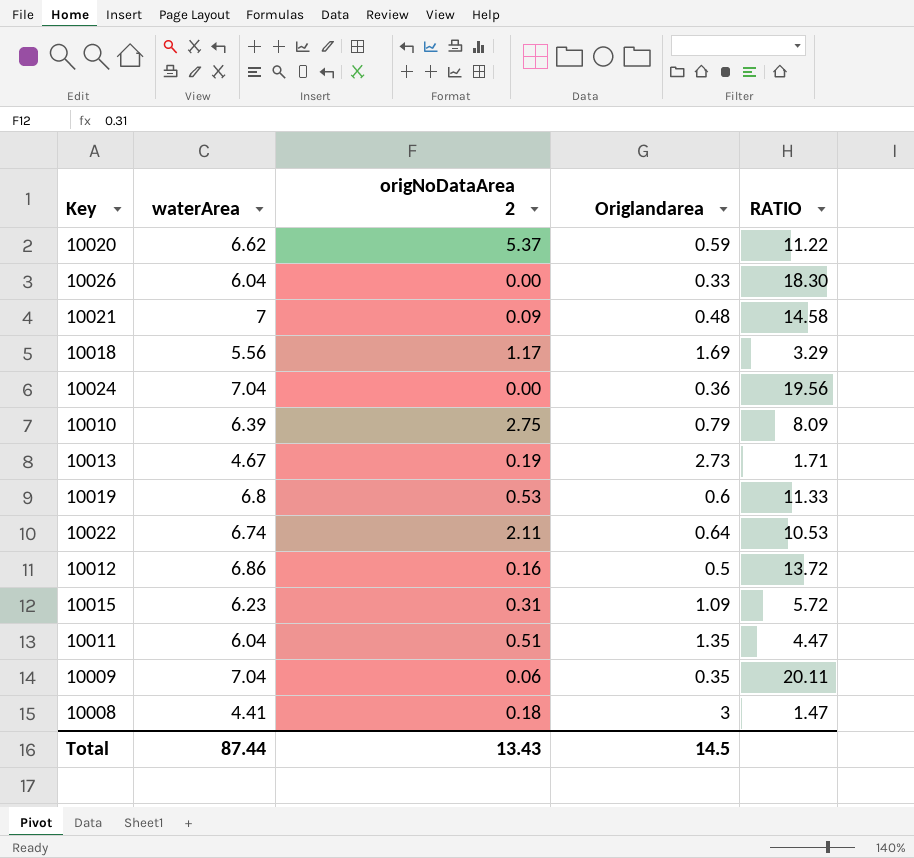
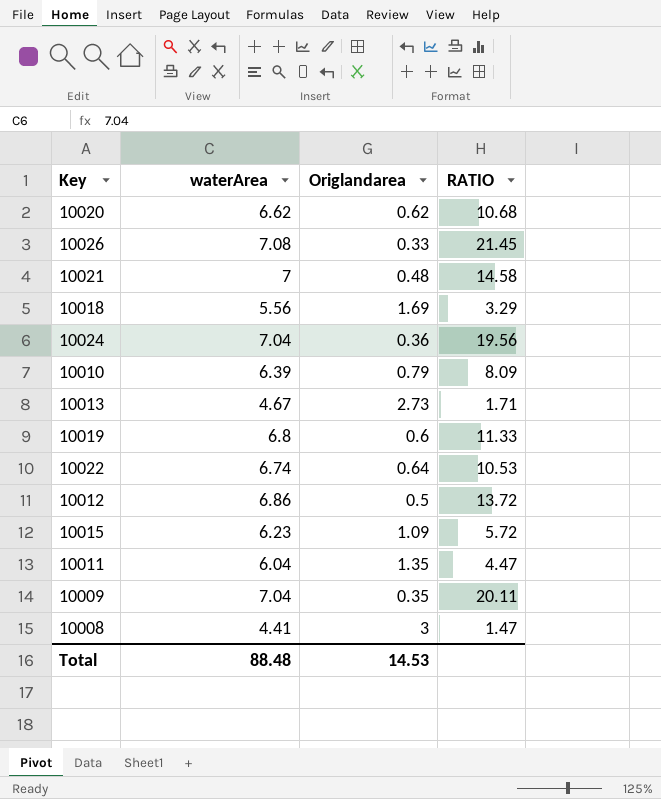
column origNoDataArea 2 | position: 3 -> none
10020 | Origlandarea: 0.59 -> 0.62
10020 | RATIO: 11.22 -> 10.68
10026 | waterArea: 6.04 -> 7.08
10026 | RATIO: 18.30 -> 21.45
Total | waterArea: 87.44 -> 88.48
Total | Origlandarea: 14.5 -> 14.53

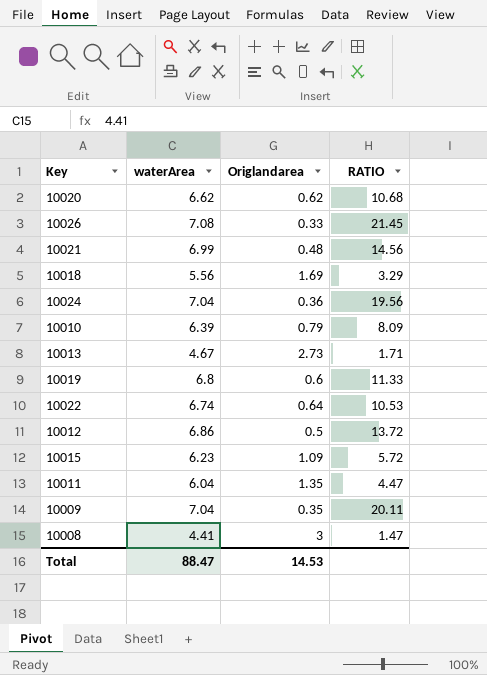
10021 | waterArea: 7 -> 6.99
10021 | RATIO: 14.58 -> 14.56
Total | waterArea: 88.48 -> 88.47

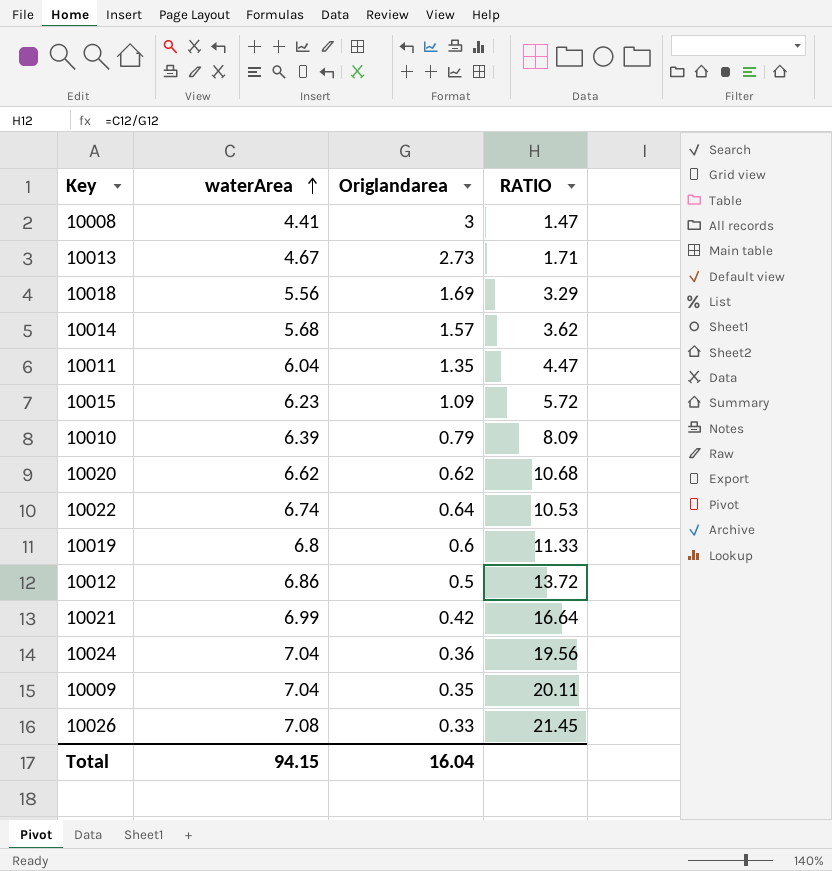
row order: none -> waterArea ascending
row 10014: none -> 5.68 | 1.57 | 3.62
10021 | Origlandarea: 0.48 -> 0.42
10021 | RATIO: 14.56 -> 16.64
Total | waterArea: 88.47 -> 94.15
Total | Origlandarea: 14.53 -> 16.04

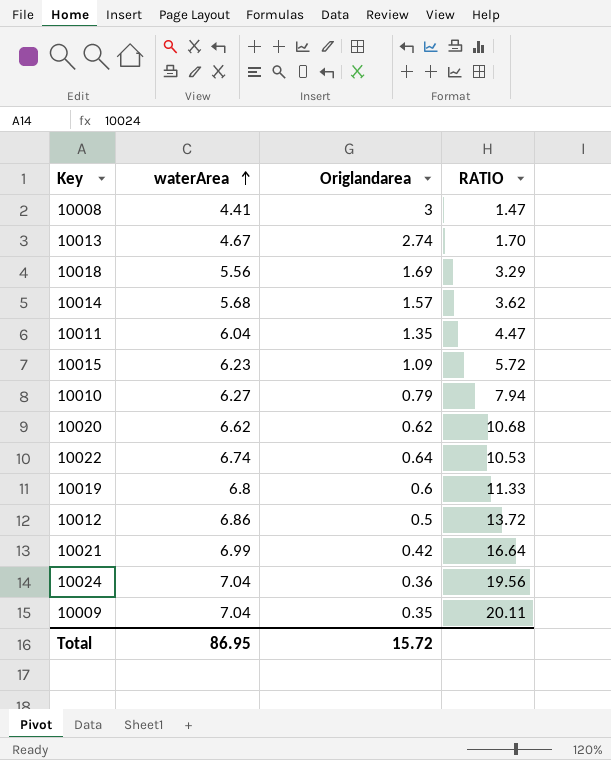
row 10026: 7.08 | 0.33 | 21.45 -> none
10013 | Origlandarea: 2.73 -> 2.74
10013 | RATIO: 1.71 -> 1.70
10010 | waterArea: 6.39 -> 6.27
10010 | RATIO: 8.09 -> 7.94
Total | waterArea: 94.15 -> 86.95
Total | Origlandarea: 16.04 -> 15.72

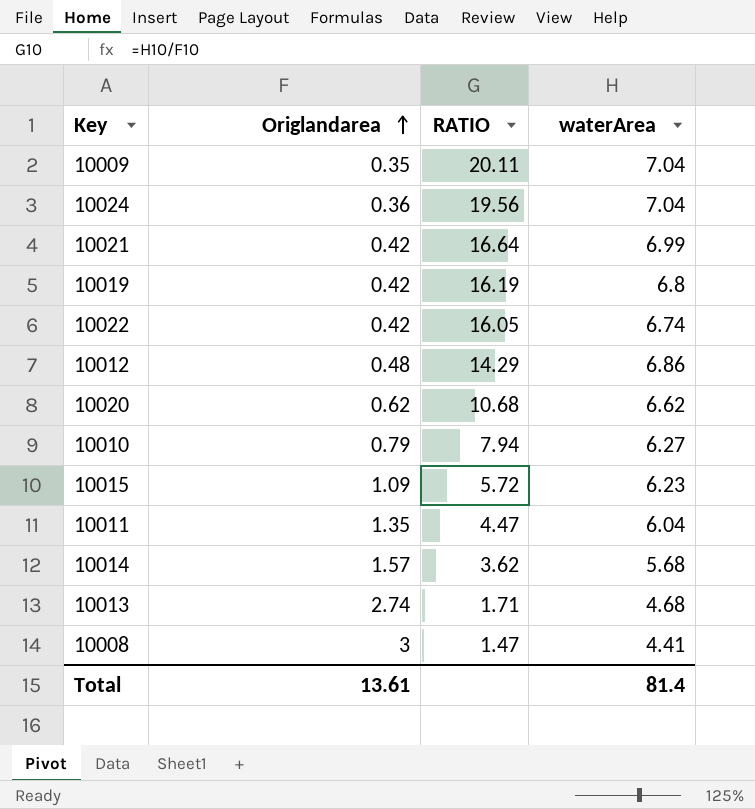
row order: waterArea ascending -> Origlandarea ascending
column waterArea | position: 2 -> 4
row 10018: 5.56 | 1.69 | 3.29 -> none
10019 | Origlandarea: 0.6 -> 0.42
10019 | RATIO: 11.33 -> 16.19
10022 | Origlandarea: 0.64 -> 0.42
10022 | RATIO: 10.53 -> 16.05
10012 | Origlandarea: 0.5 -> 0.48
10012 | RATIO: 13.72 -> 14.29
10013 | RATIO: 1.70 -> 1.71
10013 | waterArea: 4.67 -> 4.68
Total | Origlandarea: 15.72 -> 13.61
Total | waterArea: 86.95 -> 81.4

